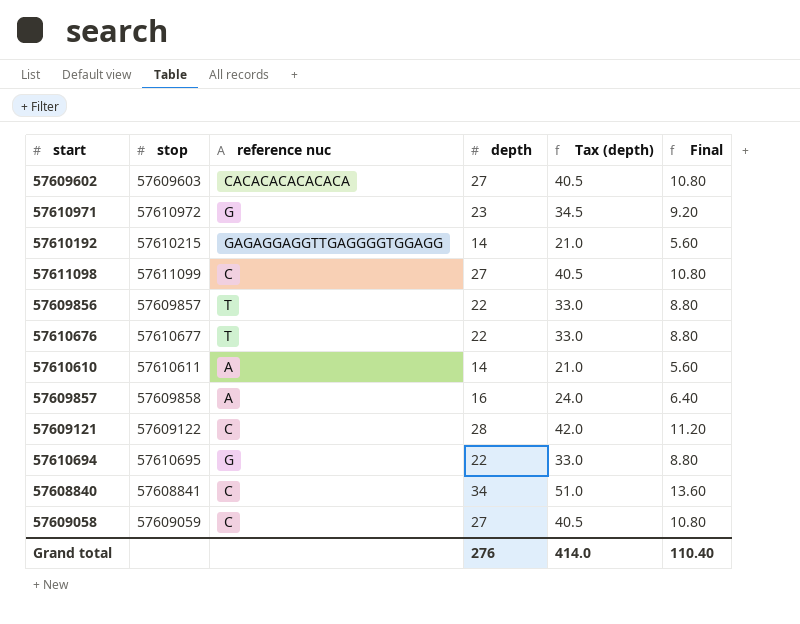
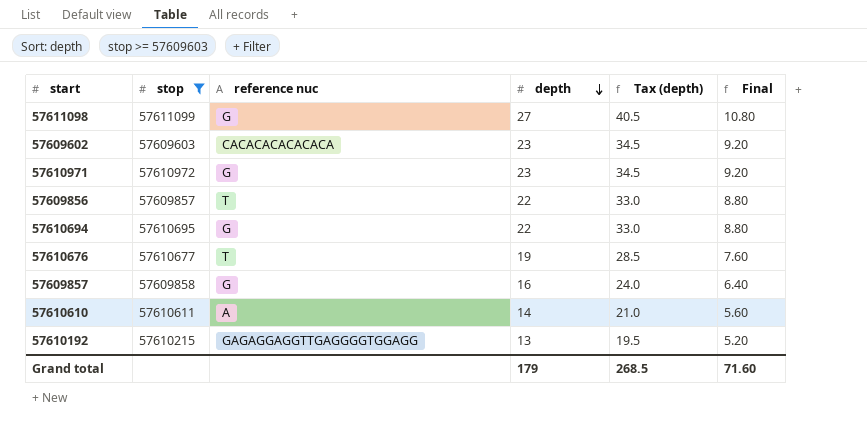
filter: none -> stop >= 57609603
row order: none -> depth descending
57611098 | reference nuc: C -> G
57609602 | depth: 27 -> 23
57609602 | Tax (depth): 40.5 -> 34.5
57609602 | Final: 10.80 -> 9.20
57610676 | depth: 22 -> 19
57610676 | Tax (depth): 33.0 -> 28.5
57610676 | Final: 8.80 -> 7.60
57609857 | reference nuc: A -> G
57610192 | depth: 14 -> 13
57610192 | Tax (depth): 21.0 -> 19.5
57610192 | Final: 5.60 -> 5.20
Grand total | depth: 276 -> 179
Grand total | Tax (depth): 414.0 -> 268.5
Grand total | Final: 110.40 -> 71.60

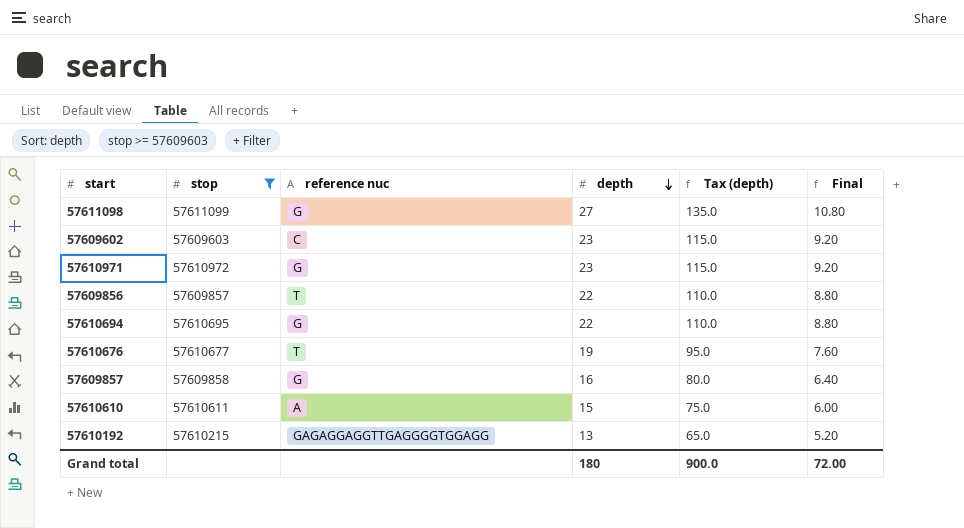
column Tax (depth) | formula: [depth] * 1.5 -> [depth] * 5
57609602 | reference nuc: CACACACACACACA -> C
57610610 | depth: 14 -> 15
57610610 | Final: 5.60 -> 6.00
Grand total | depth: 179 -> 180
Grand total | Tax (depth): 268.5 -> 900.0
Grand total | Final: 71.60 -> 72.00

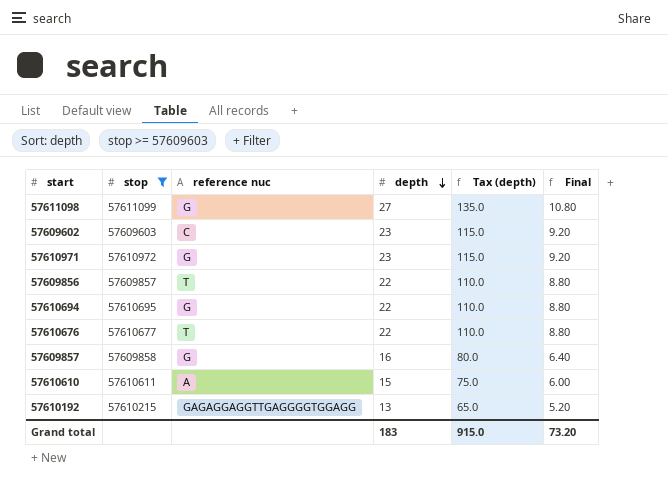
57610676 | depth: 19 -> 22
57610676 | Tax (depth): 95.0 -> 110.0
57610676 | Final: 7.60 -> 8.80
Grand total | depth: 180 -> 183
Grand total | Tax (depth): 900.0 -> 915.0
Grand total | Final: 72.00 -> 73.20

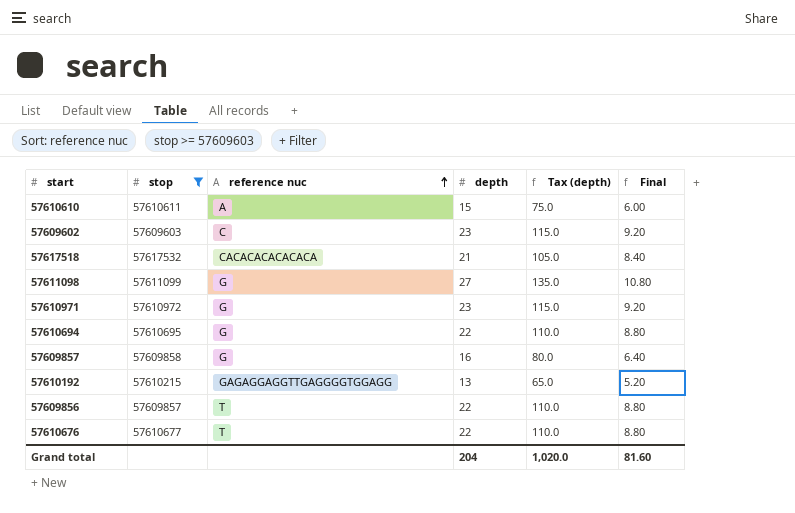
row order: depth descending -> reference nuc ascending
row 57617518: none -> 57617532 | CACACACACACACA | 21 | 105.0 | 8.40
Grand total | depth: 183 -> 204
Grand total | Tax (depth): 915.0 -> 1,020.0
Grand total | Final: 73.20 -> 81.60

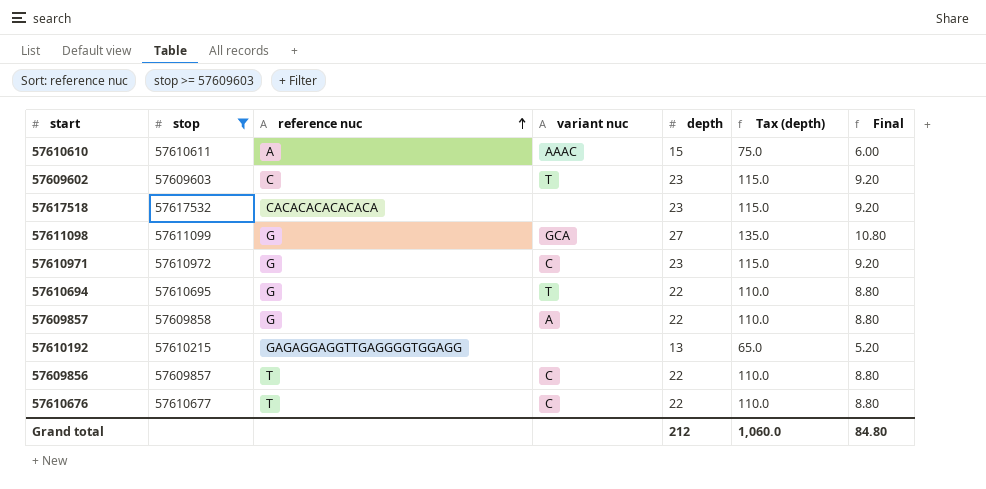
column variant nuc | position: none -> 4
57617518 | depth: 21 -> 23
57617518 | Tax (depth): 105.0 -> 115.0
57617518 | Final: 8.40 -> 9.20
57609857 | depth: 16 -> 22
57609857 | Tax (depth): 80.0 -> 110.0
57609857 | Final: 6.40 -> 8.80
Grand total | depth: 204 -> 212
Grand total | Tax (depth): 1,020.0 -> 1,060.0
Grand total | Final: 81.60 -> 84.80

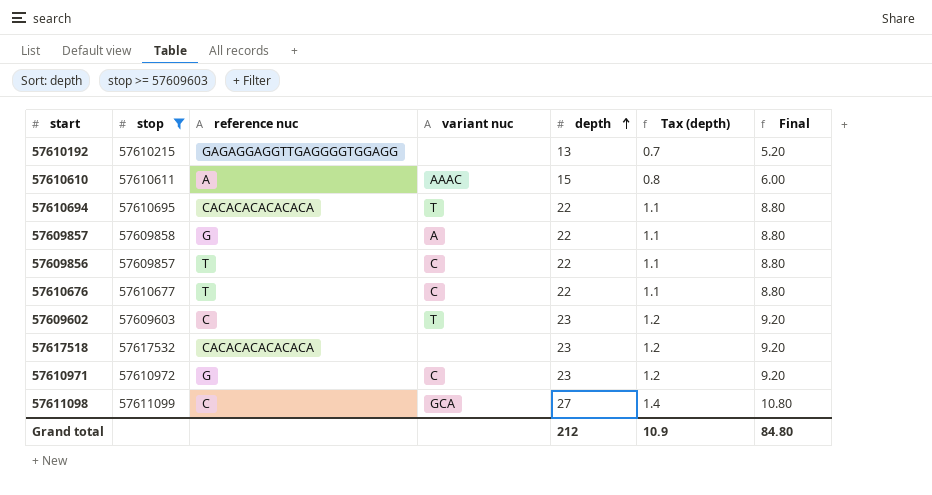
row order: reference nuc ascending -> depth ascending
column Tax (depth) | formula: [depth] * 5 -> [depth] * 0.05
57610694 | reference nuc: G -> CACACACACACACA
57611098 | reference nuc: G -> C
Grand total | Tax (depth): 1,060.0 -> 10.9

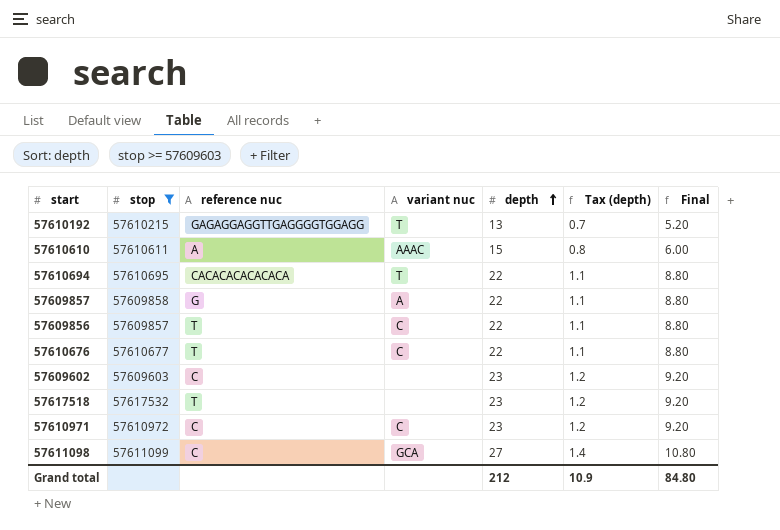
57610192 | variant nuc: none -> T
57609602 | variant nuc: T -> none
57617518 | reference nuc: CACACACACACACA -> T
57610971 | reference nuc: G -> C

